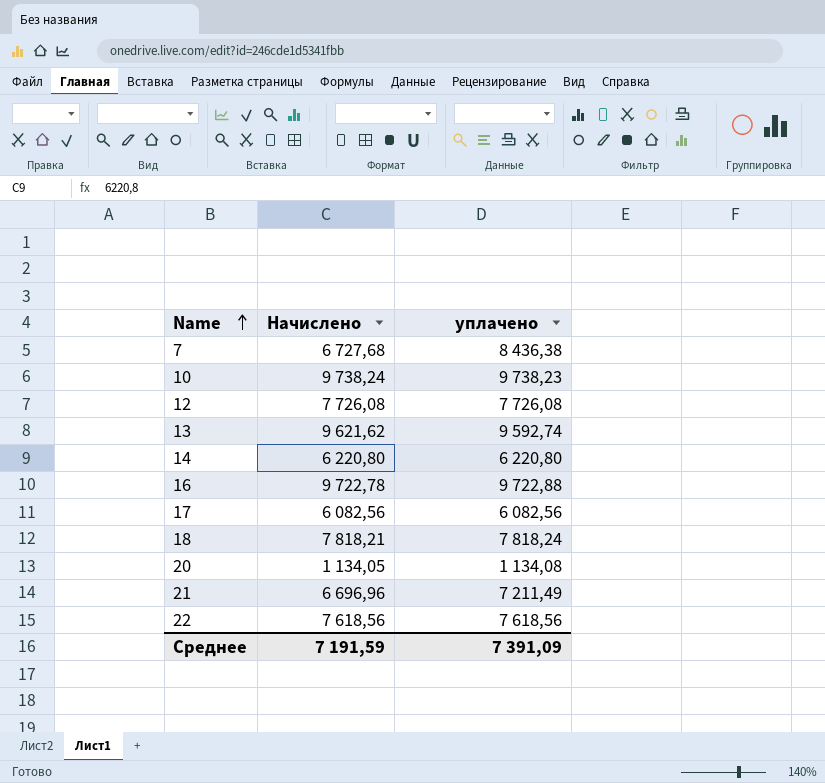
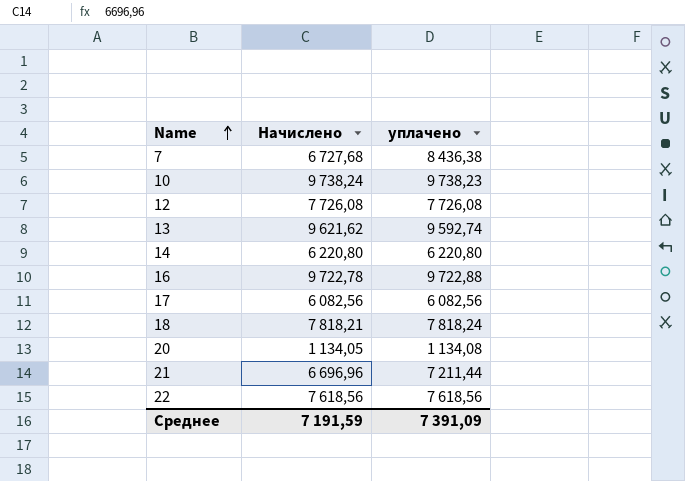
21 | уплачено: 7 211,49 -> 7 211,44

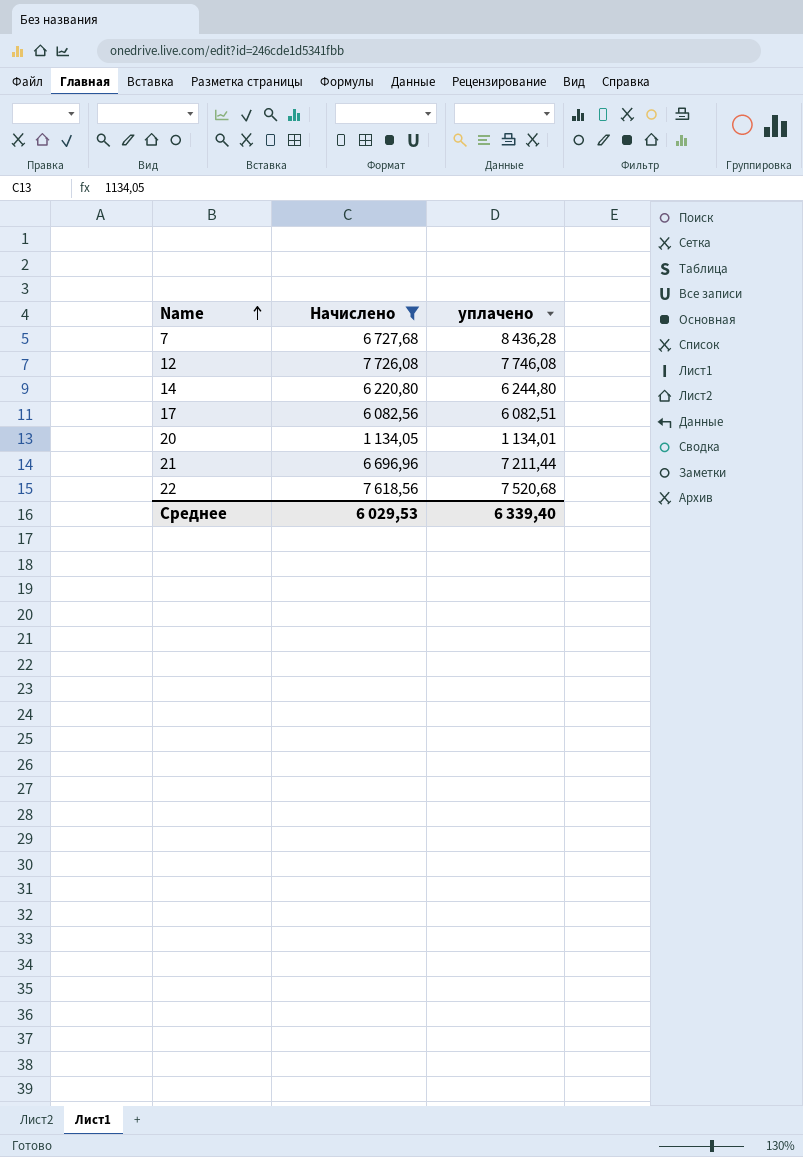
filter: none -> Начислено <= 7 726,08
7 | уплачено: 8 436,38 -> 8 436,28
12 | уплачено: 7 726,08 -> 7 746,08
14 | уплачено: 6 220,80 -> 6 244,80
17 | уплачено: 6 082,56 -> 6 082,51
20 | уплачено: 1 134,08 -> 1 134,01
22 | уплачено: 7 618,56 -> 7 520,68
Среднее | Начислено: 7 191,59 -> 6 029,53
Среднее | уплачено: 7 391,09 -> 6 339,40

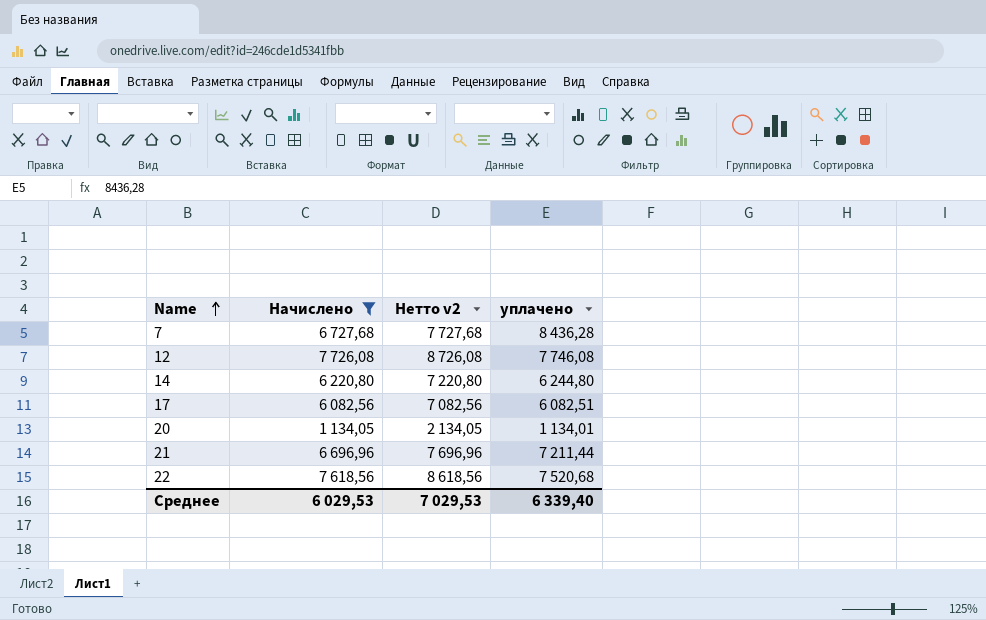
column Нетто v2 | formula: none -> [Начислено] + 1000

